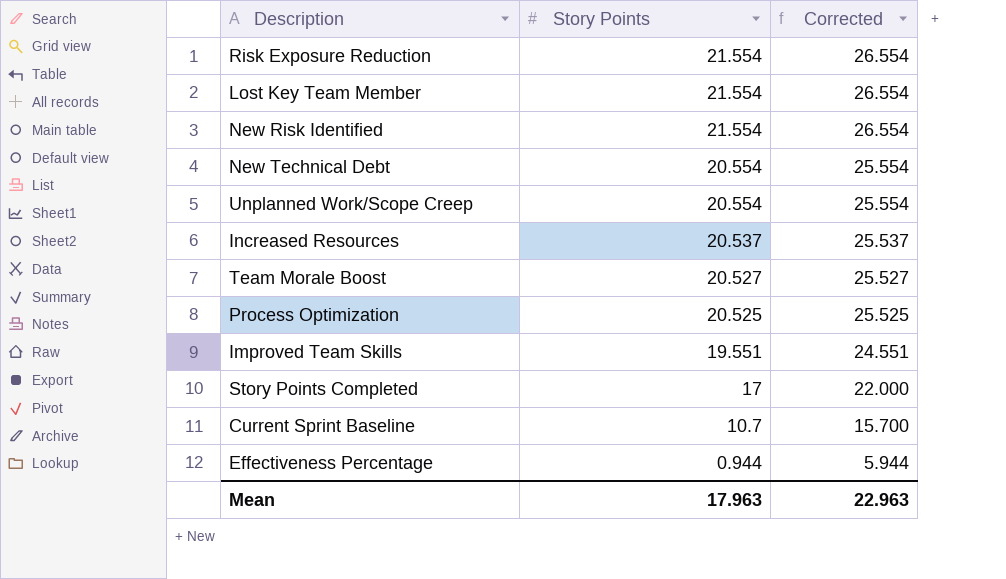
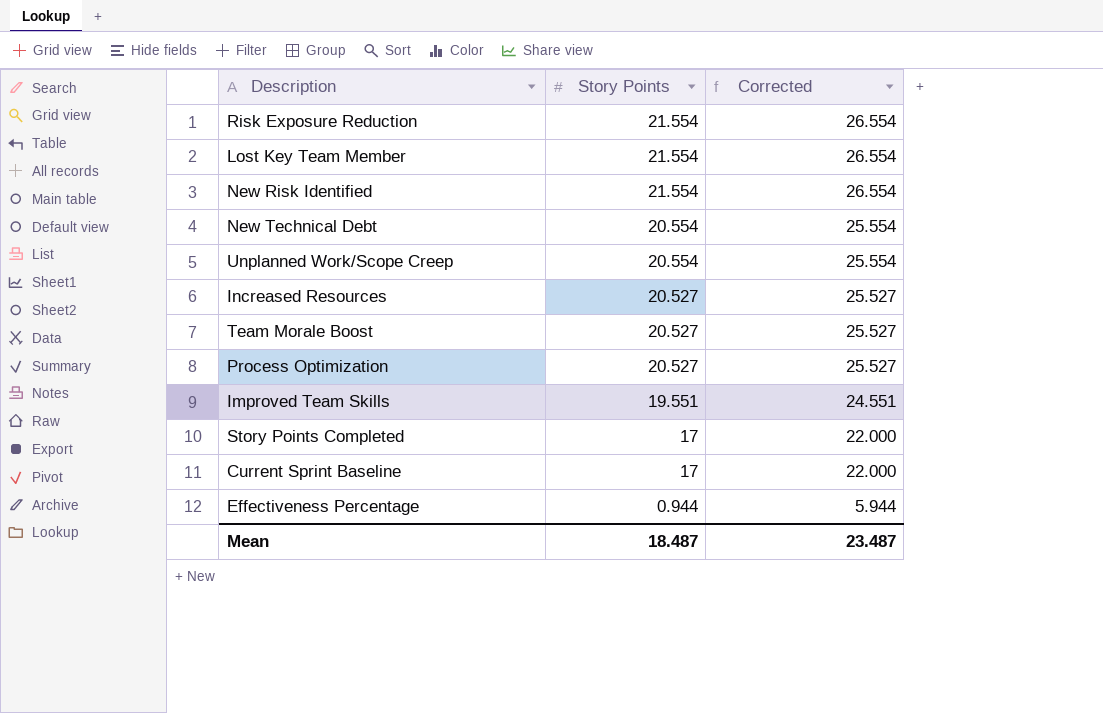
Increased Resources | Story Points: 20.537 -> 20.527
Increased Resources | Corrected: 25.537 -> 25.527
Process Optimization | Story Points: 20.525 -> 20.527
Process Optimization | Corrected: 25.525 -> 25.527
Current Sprint Baseline | Story Points: 10.7 -> 17
Current Sprint Baseline | Corrected: 15.700 -> 22.000
Mean | Story Points: 17.963 -> 18.487
Mean | Corrected: 22.963 -> 23.487

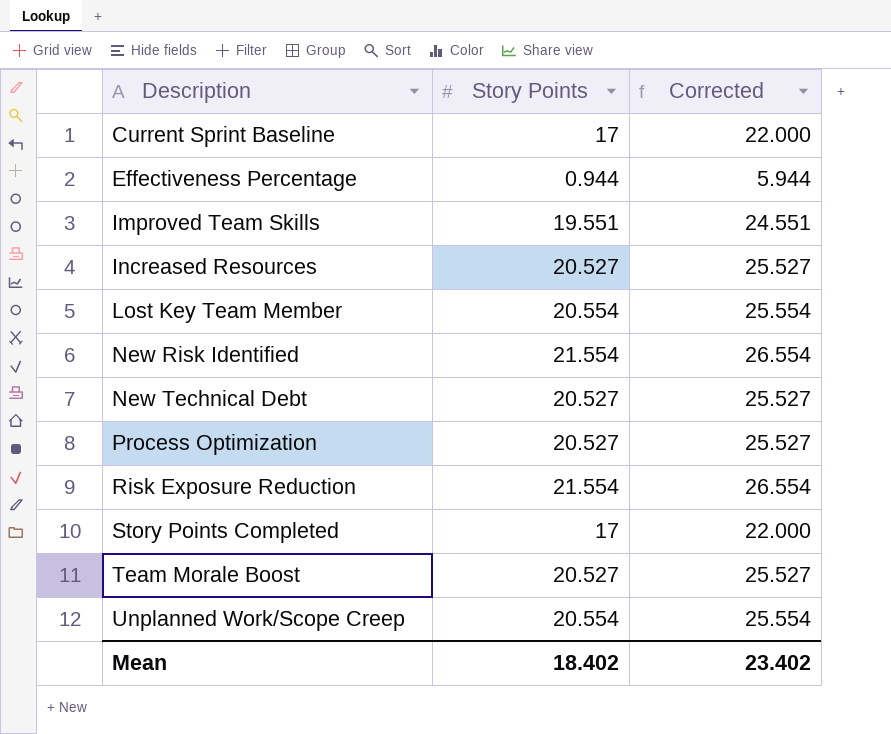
row order: Story Points descending -> Description ascending
Lost Key Team Member | Story Points: 21.554 -> 20.554
Lost Key Team Member | Corrected: 26.554 -> 25.554
New Technical Debt | Story Points: 20.554 -> 20.527
New Technical Debt | Corrected: 25.554 -> 25.527
Mean | Story Points: 18.487 -> 18.402
Mean | Corrected: 23.487 -> 23.402

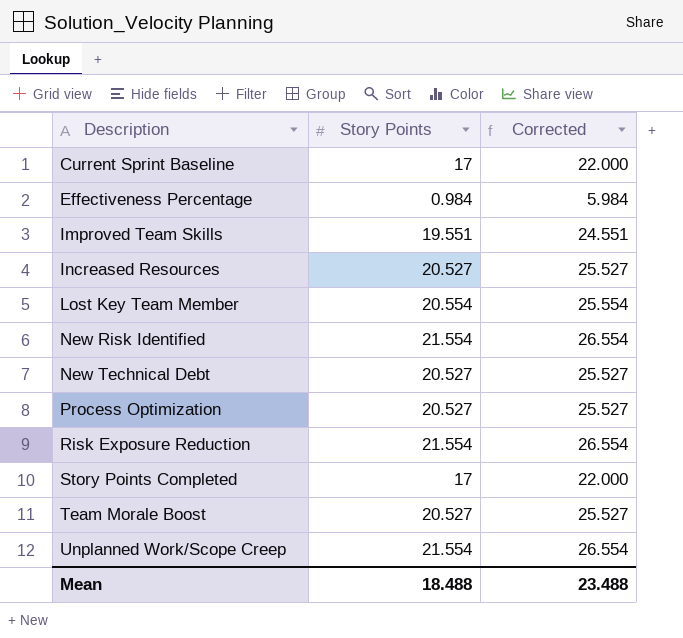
Effectiveness Percentage | Story Points: 0.944 -> 0.984
Effectiveness Percentage | Corrected: 5.944 -> 5.984
Unplanned Work/Scope Creep | Story Points: 20.554 -> 21.554
Unplanned Work/Scope Creep | Corrected: 25.554 -> 26.554
Mean | Story Points: 18.402 -> 18.488
Mean | Corrected: 23.402 -> 23.488

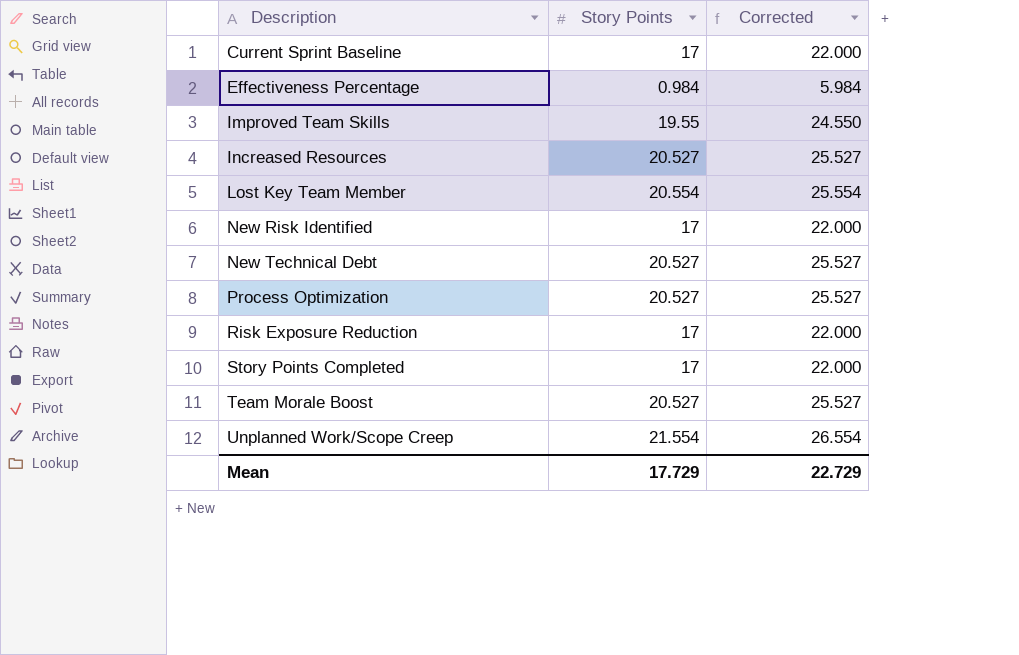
Improved Team Skills | Story Points: 19.551 -> 19.55
Improved Team Skills | Corrected: 24.551 -> 24.550
New Risk Identified | Story Points: 21.554 -> 17
New Risk Identified | Corrected: 26.554 -> 22.000
Risk Exposure Reduction | Story Points: 21.554 -> 17
Risk Exposure Reduction | Corrected: 26.554 -> 22.000
Mean | Story Points: 18.488 -> 17.729
Mean | Corrected: 23.488 -> 22.729

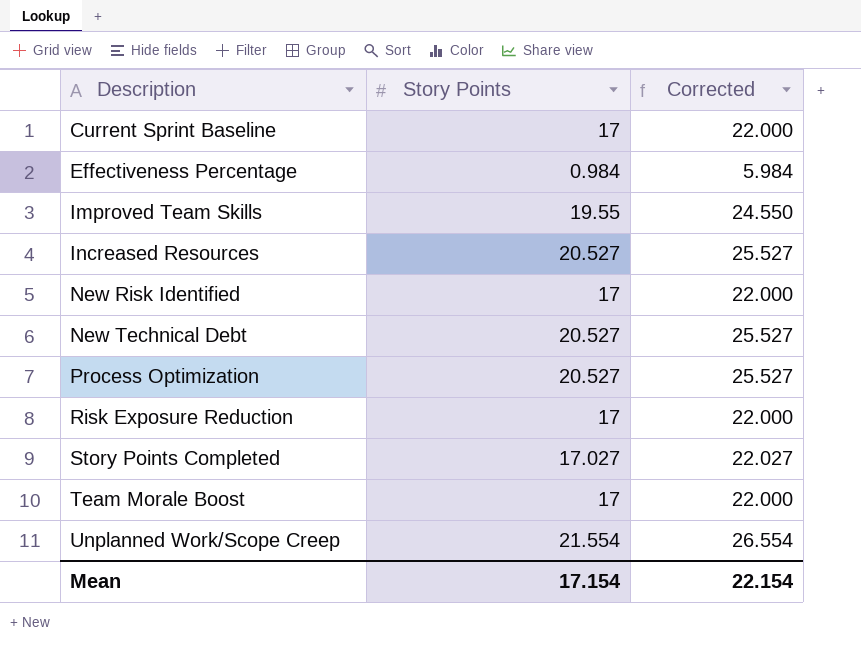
row Lost Key Team Member: 20.554 | 25.554 -> none
Story Points Completed | Story Points: 17 -> 17.027
Story Points Completed | Corrected: 22.000 -> 22.027
Team Morale Boost | Story Points: 20.527 -> 17
Team Morale Boost | Corrected: 25.527 -> 22.000
Mean | Story Points: 17.729 -> 17.154
Mean | Corrected: 22.729 -> 22.154

